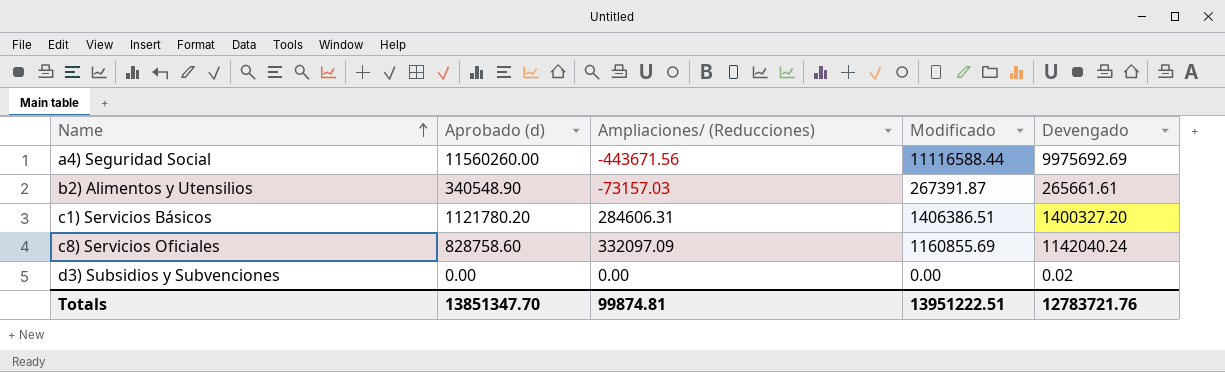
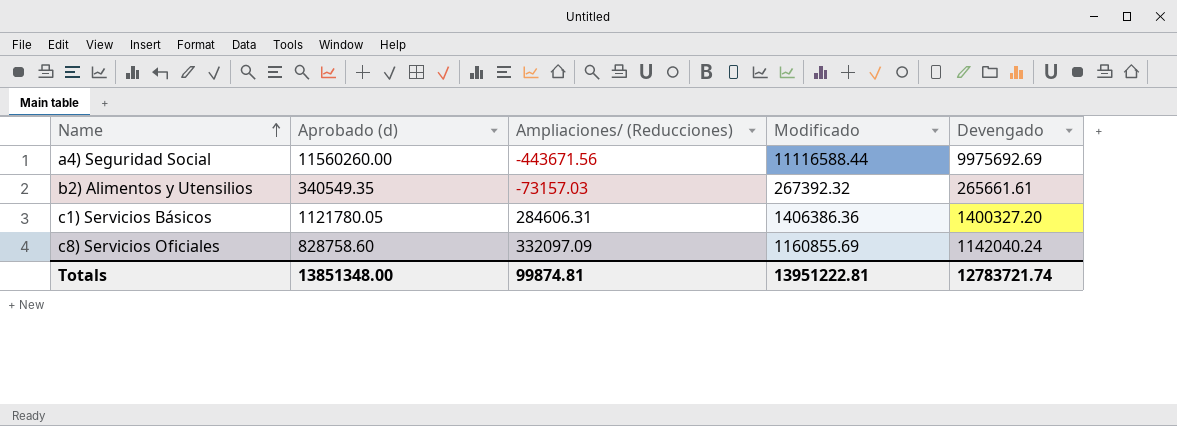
row d3) Subsidios y Subvenciones: 0.00 | 0.00 | 0.00 | 0.02 -> none
b2) Alimentos y Utensilios | Aprobado (d): 340548.90 -> 340549.35
b2) Alimentos y Utensilios | Modificado: 267391.87 -> 267392.32
c1) Servicios Básicos | Aprobado (d): 1121780.20 -> 1121780.05
c1) Servicios Básicos | Modificado: 1406386.51 -> 1406386.36
Totals | Aprobado (d): 13851347.70 -> 13851348.00
Totals | Modificado: 13951222.51 -> 13951222.81
Totals | Devengado: 12783721.76 -> 12783721.74

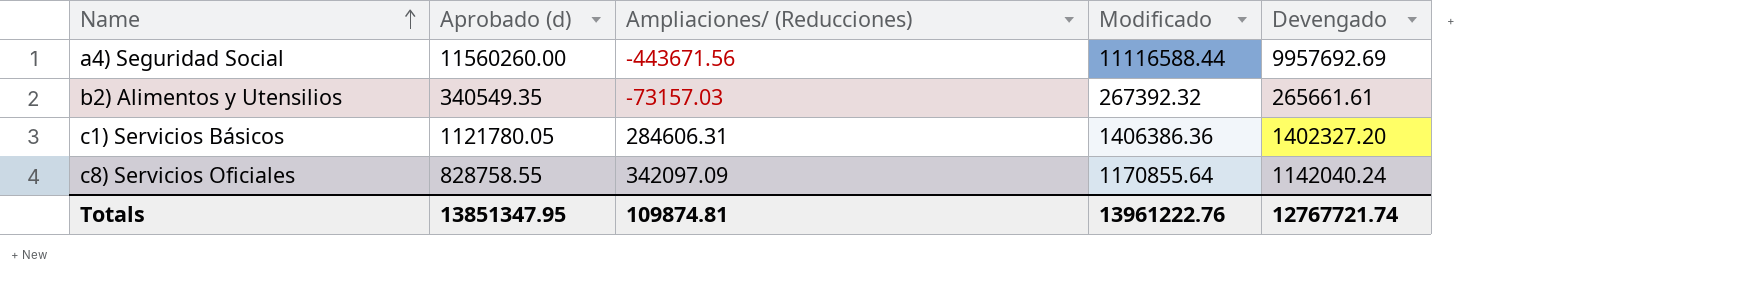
a4) Seguridad Social | Devengado: 9975692.69 -> 9957692.69
c1) Servicios Básicos | Devengado: 1400327.20 -> 1402327.20
c8) Servicios Oficiales | Aprobado (d): 828758.60 -> 828758.55
c8) Servicios Oficiales | Ampliaciones/ (Reducciones): 332097.09 -> 342097.09
c8) Servicios Oficiales | Modificado: 1160855.69 -> 1170855.64
Totals | Aprobado (d): 13851348.00 -> 13851347.95
Totals | Ampliaciones/ (Reducciones): 99874.81 -> 109874.81
Totals | Modificado: 13951222.81 -> 13961222.76
Totals | Devengado: 12783721.74 -> 12767721.74

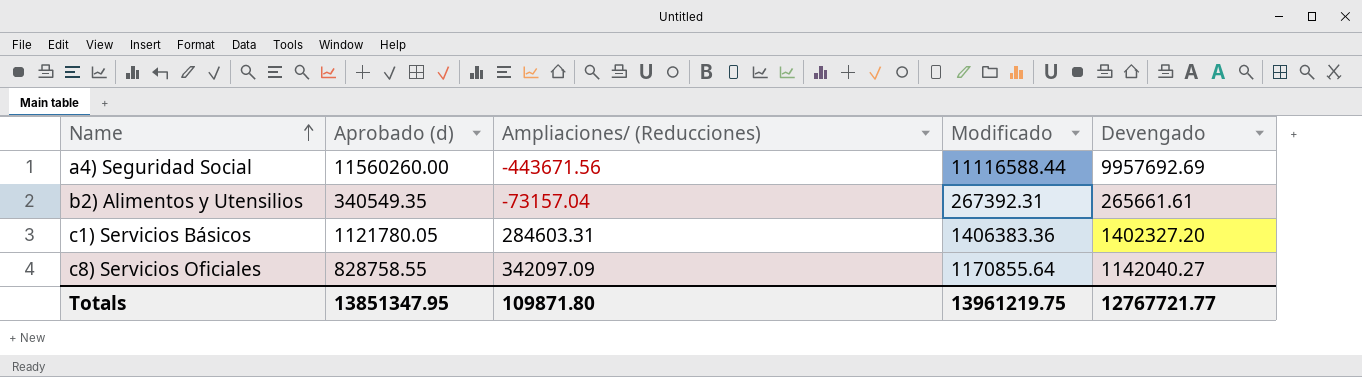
b2) Alimentos y Utensilios | Ampliaciones/ (Reducciones): -73157.03 -> -73157.04
b2) Alimentos y Utensilios | Modificado: 267392.32 -> 267392.31
c1) Servicios Básicos | Ampliaciones/ (Reducciones): 284606.31 -> 284603.31
c1) Servicios Básicos | Modificado: 1406386.36 -> 1406383.36
c8) Servicios Oficiales | Devengado: 1142040.24 -> 1142040.27
Totals | Ampliaciones/ (Reducciones): 109874.81 -> 109871.80
Totals | Modificado: 13961222.76 -> 13961219.75
Totals | Devengado: 12767721.74 -> 12767721.77

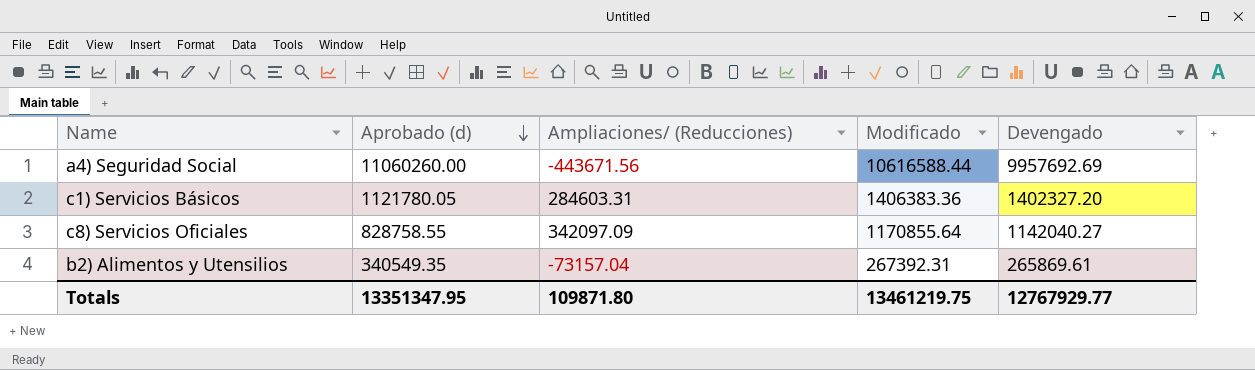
row order: Name ascending -> Aprobado (d) descending
a4) Seguridad Social | Aprobado (d): 11560260.00 -> 11060260.00
a4) Seguridad Social | Modificado: 11116588.44 -> 10616588.44
b2) Alimentos y Utensilios | Devengado: 265661.61 -> 265869.61
Totals | Aprobado (d): 13851347.95 -> 13351347.95
Totals | Modificado: 13961219.75 -> 13461219.75
Totals | Devengado: 12767721.77 -> 12767929.77

